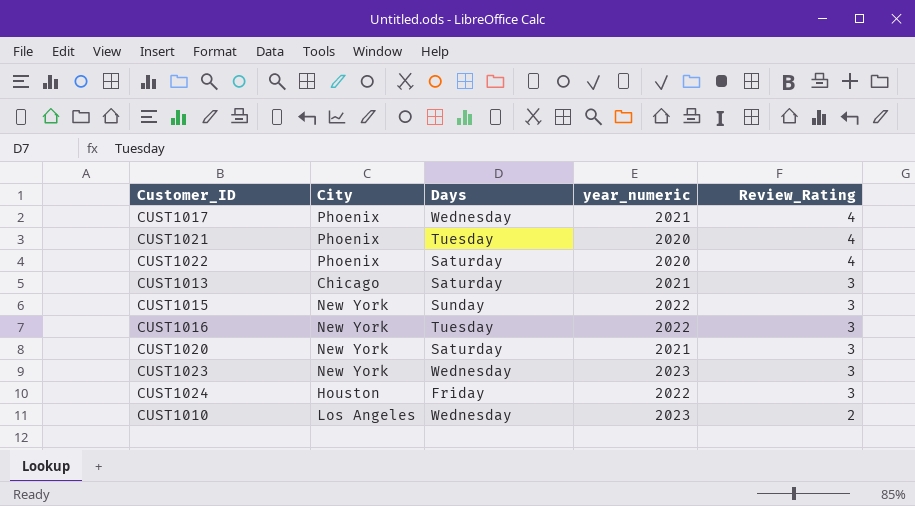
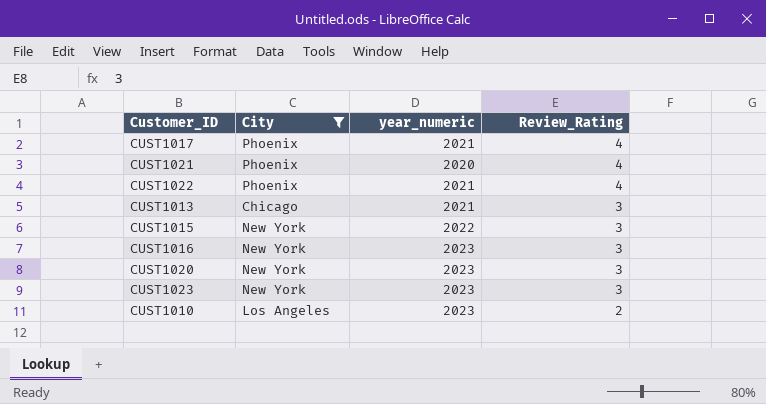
filter: none -> City != Houston
column Days | position: 3 -> none
CUST1022 | year_numeric: 2020 -> 2021
CUST1016 | year_numeric: 2022 -> 2023
CUST1020 | year_numeric: 2021 -> 2023

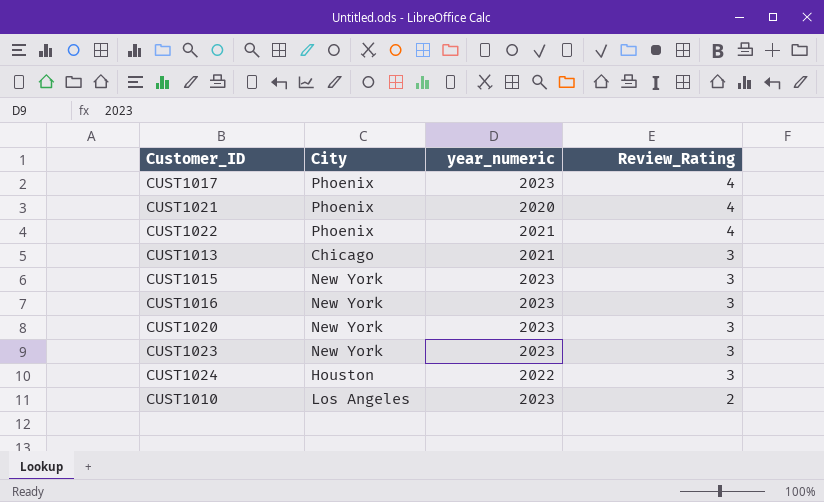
filter: City != Houston -> none
CUST1017 | year_numeric: 2021 -> 2023
CUST1015 | year_numeric: 2022 -> 2023

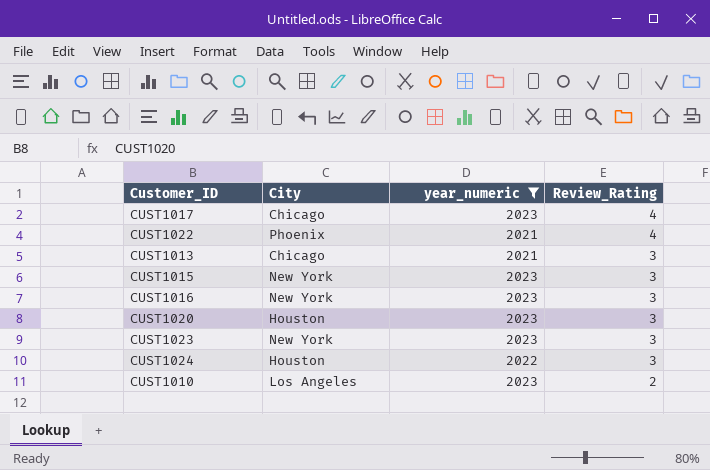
filter: none -> year_numeric != 2020
CUST1017 | City: Phoenix -> Chicago
CUST1020 | City: New York -> Houston

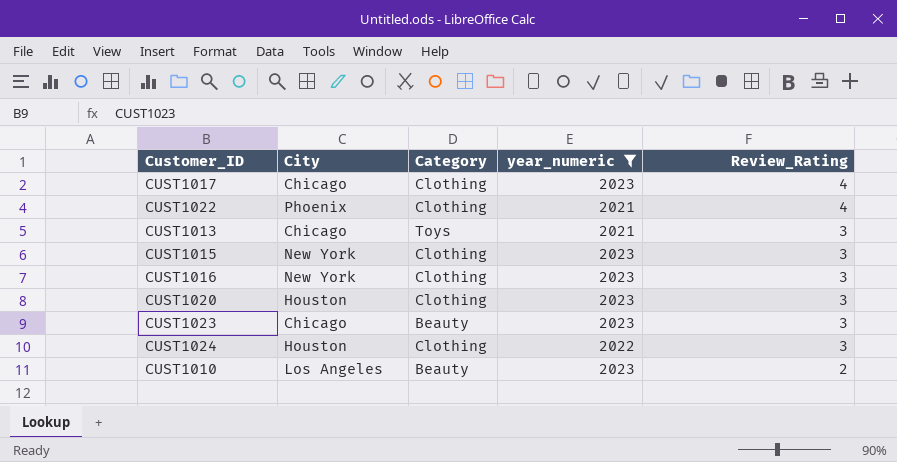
column Category | position: none -> 3
CUST1023 | City: New York -> Chicago

